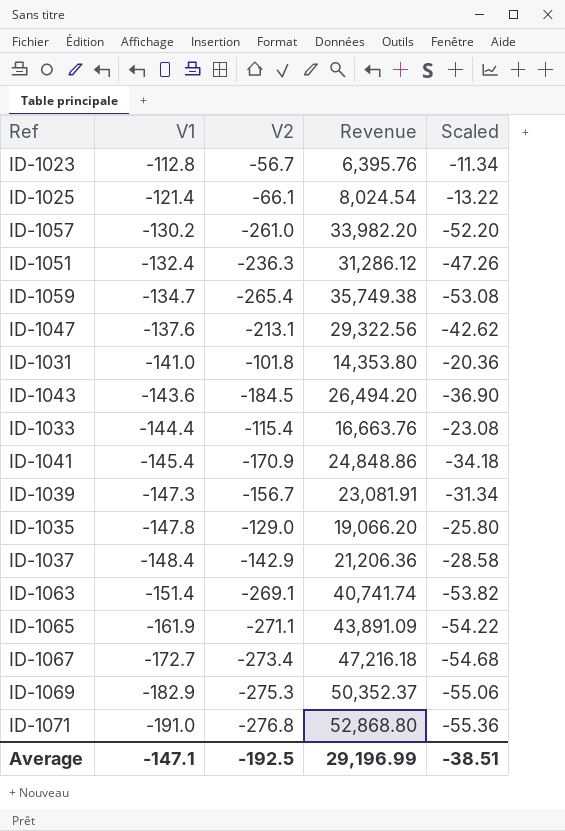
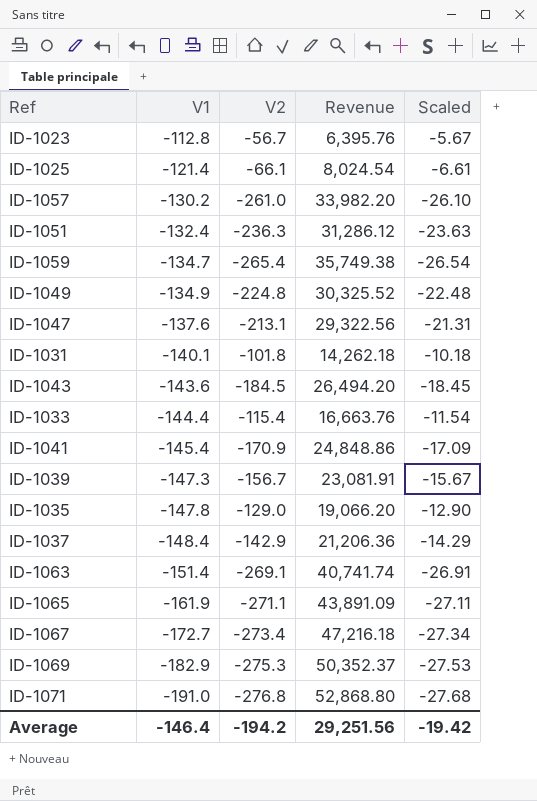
column Scaled | formula: [V2] * 0.2 -> [V2] * 0.1
row ID-1049: none -> -134.9 | -224.8 | 30,325.52 | -22.48
ID-1031 | V1: -141.0 -> -140.1
ID-1031 | Revenue: 14,353.80 -> 14,262.18
Average | V1: -147.1 -> -146.4
Average | V2: -192.5 -> -194.2
Average | Revenue: 29,196.99 -> 29,251.56
Average | Scaled: -38.51 -> -19.42

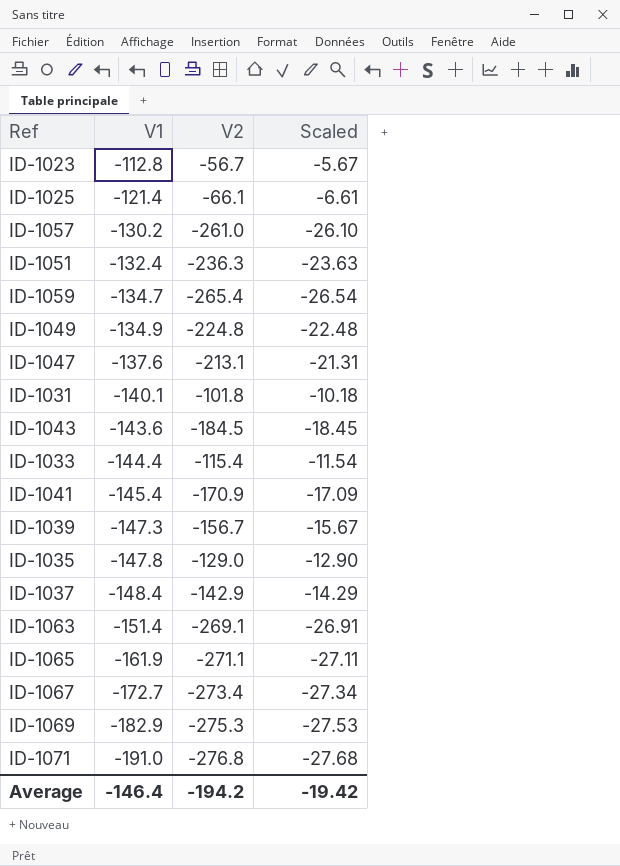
column Revenue | formula: [V1] * [V2] -> none

